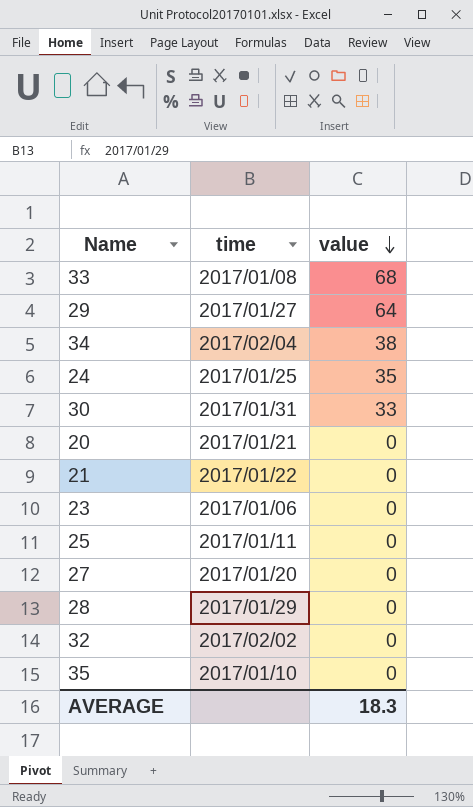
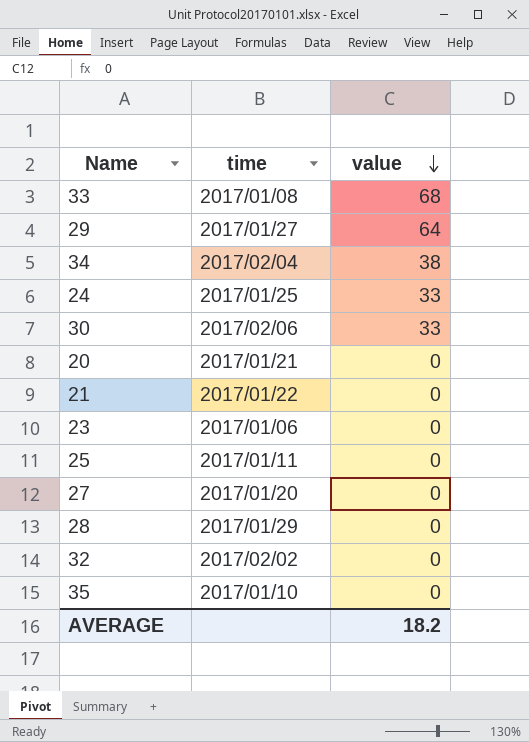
24 | value: 35 -> 33
30 | time: 2017/01/31 -> 2017/02/06
AVERAGE | value: 18.3 -> 18.2

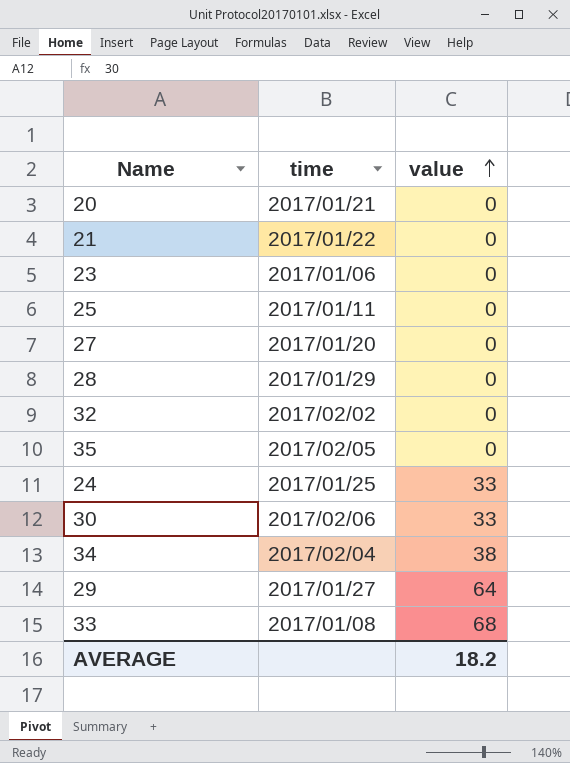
row order: value descending -> value ascending
35 | time: 2017/01/10 -> 2017/02/05

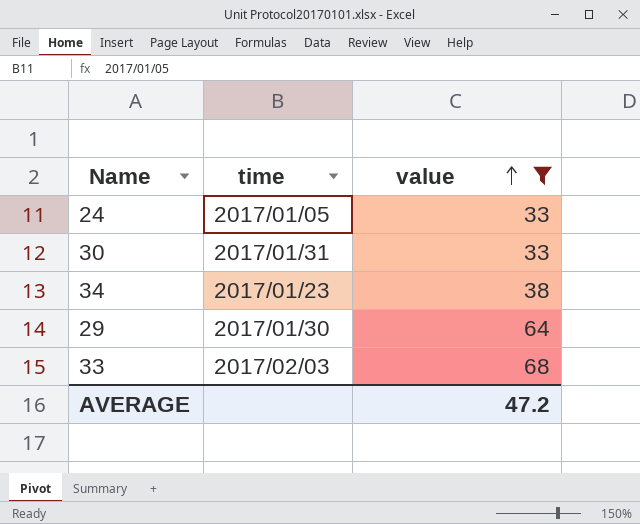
filter: none -> value != 0
24 | time: 2017/01/25 -> 2017/01/05
30 | time: 2017/02/06 -> 2017/01/31
34 | time: 2017/02/04 -> 2017/01/23
29 | time: 2017/01/27 -> 2017/01/30
33 | time: 2017/01/08 -> 2017/02/03
AVERAGE | value: 18.2 -> 47.2

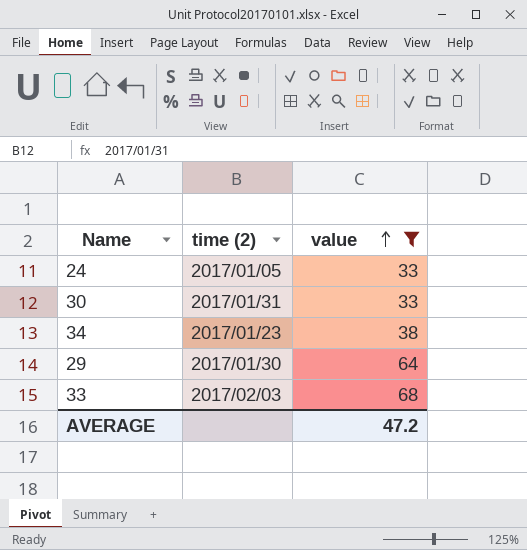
column name: time -> time (2)

